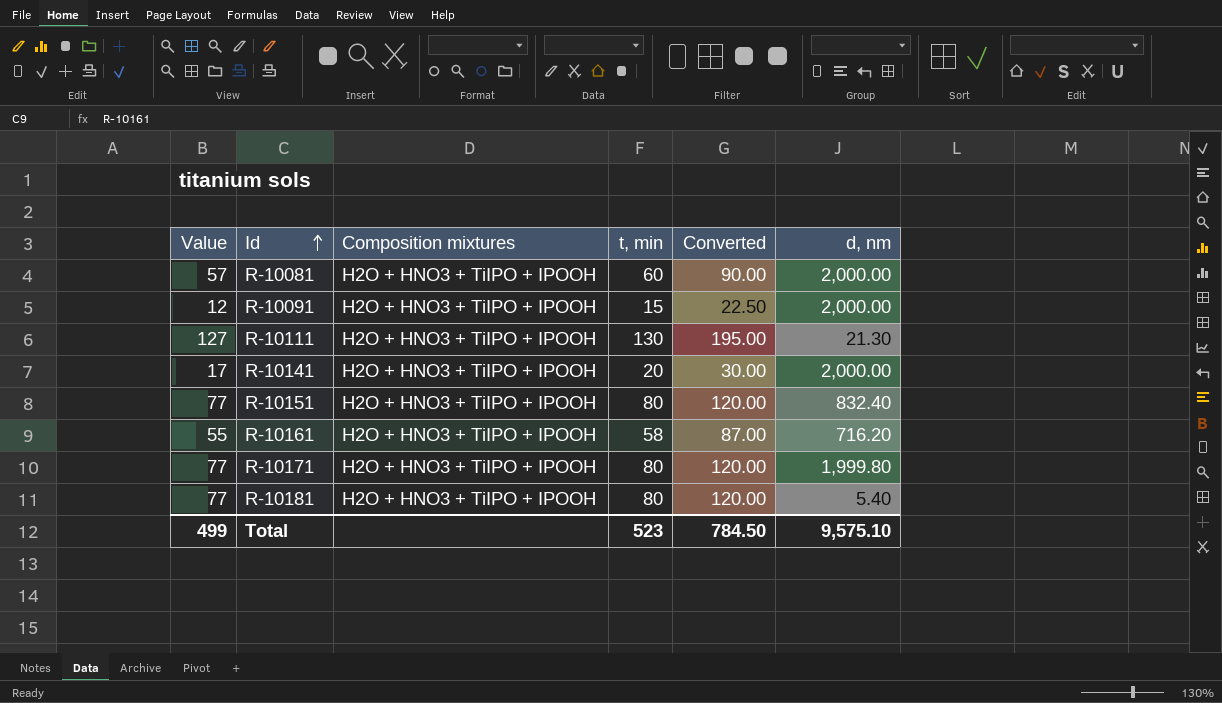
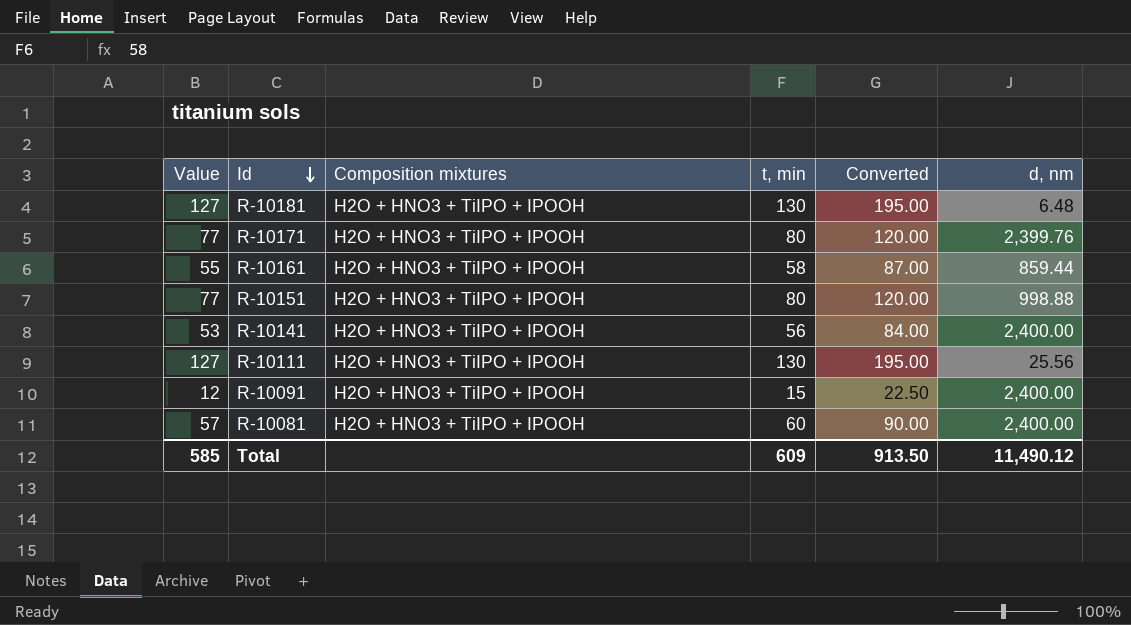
row order: Id ascending -> Id descending
R-10181 | Value: 77 -> 127
R-10181 | t, min: 80 -> 130
R-10181 | Converted: 120.00 -> 195.00
R-10181 | d, nm: 5.40 -> 6.48
R-10171 | d, nm: 1,999.80 -> 2,399.76
R-10161 | d, nm: 716.20 -> 859.44
R-10151 | d, nm: 832.40 -> 998.88
R-10141 | Value: 17 -> 53
R-10141 | t, min: 20 -> 56
R-10141 | Converted: 30.00 -> 84.00
R-10141 | d, nm: 2,000.00 -> 2,400.00
R-10111 | d, nm: 21.30 -> 25.56
R-10091 | d, nm: 2,000.00 -> 2,400.00
R-10081 | d, nm: 2,000.00 -> 2,400.00
Total | Value: 499 -> 585
Total | t, min: 523 -> 609
Total | Converted: 784.50 -> 913.50
Total | d, nm: 9,575.10 -> 11,490.12

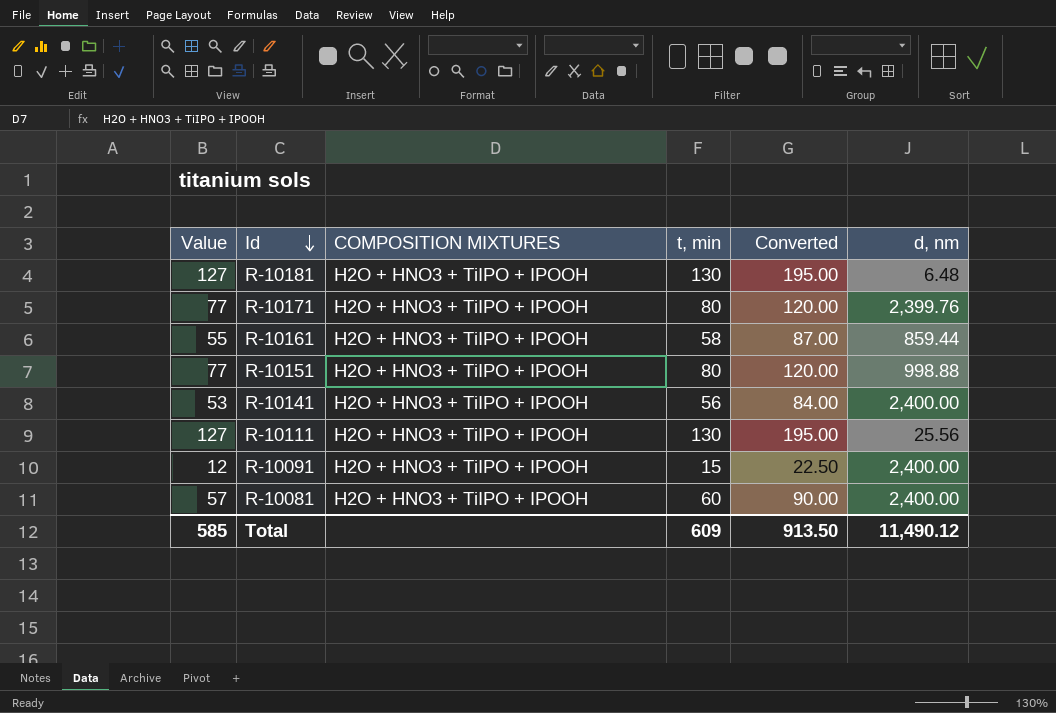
column name: Composition mixtures -> COMPOSITION MIXTURES

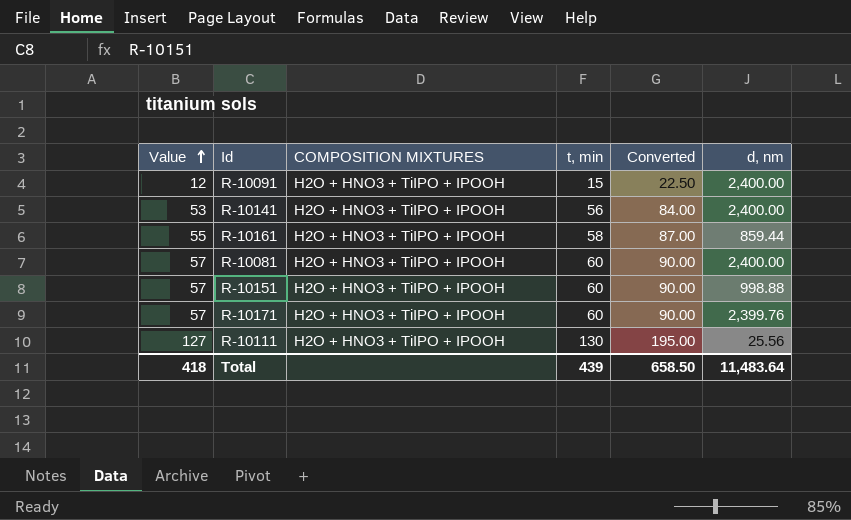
row order: Id descending -> Value ascending
row R-10181: 127 | H2O + HNO3 + TiIPO + IPOОН | 130 | 195.00 | 6.48 -> none
R-10151 | Value: 77 -> 57
R-10151 | t, min: 80 -> 60
R-10151 | Converted: 120.00 -> 90.00
R-10171 | Value: 77 -> 57
R-10171 | t, min: 80 -> 60
R-10171 | Converted: 120.00 -> 90.00
Total | Value: 585 -> 418
Total | t, min: 609 -> 439
Total | Converted: 913.50 -> 658.50
Total | d, nm: 11,490.12 -> 11,483.64

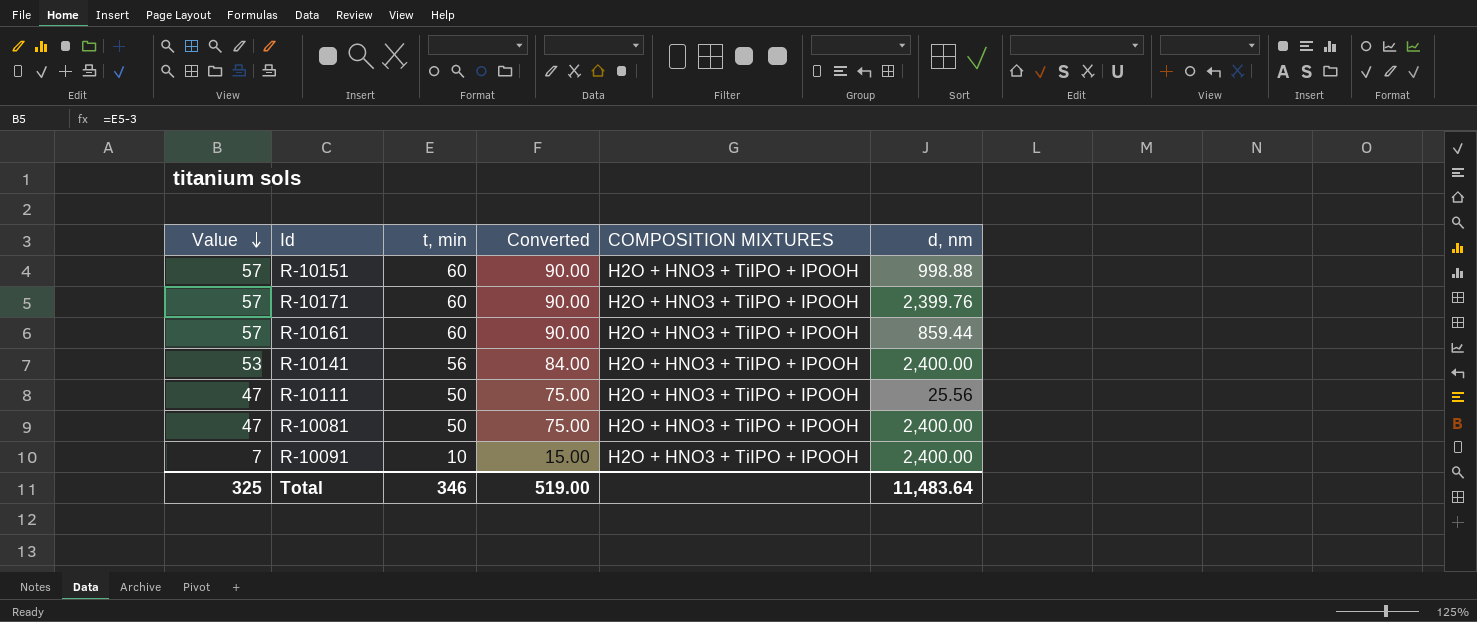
row order: Value ascending -> Value descending
column COMPOSITION MIXTURES | position: 3 -> 5
R-10161 | Value: 55 -> 57
R-10161 | t, min: 58 -> 60
R-10161 | Converted: 87.00 -> 90.00
R-10111 | Value: 127 -> 47
R-10111 | t, min: 130 -> 50
R-10111 | Converted: 195.00 -> 75.00
R-10081 | Value: 57 -> 47
R-10081 | t, min: 60 -> 50
R-10081 | Converted: 90.00 -> 75.00
R-10091 | Value: 12 -> 7
R-10091 | t, min: 15 -> 10
R-10091 | Converted: 22.50 -> 15.00
Total | Value: 418 -> 325
Total | t, min: 439 -> 346
Total | Converted: 658.50 -> 519.00

